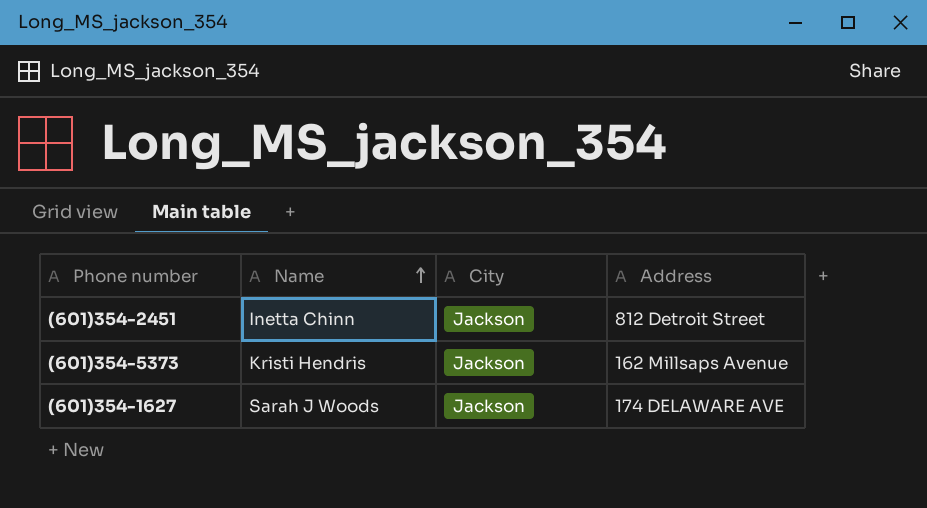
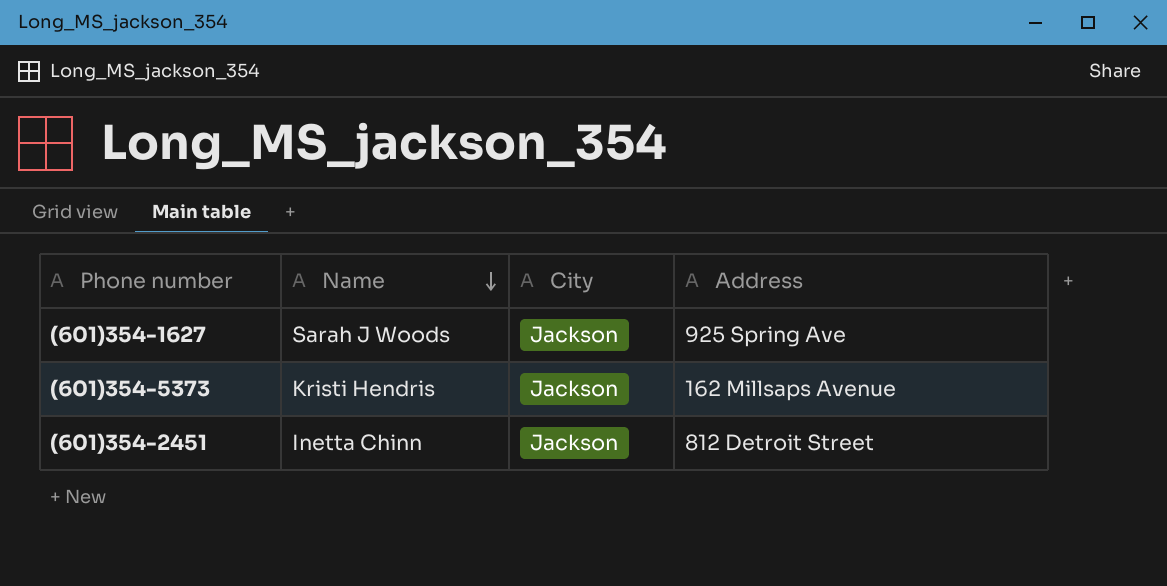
row order: Name ascending -> Name descending
(601)354-1627 | Address: 174 DELAWARE AVE -> 925 Spring Ave

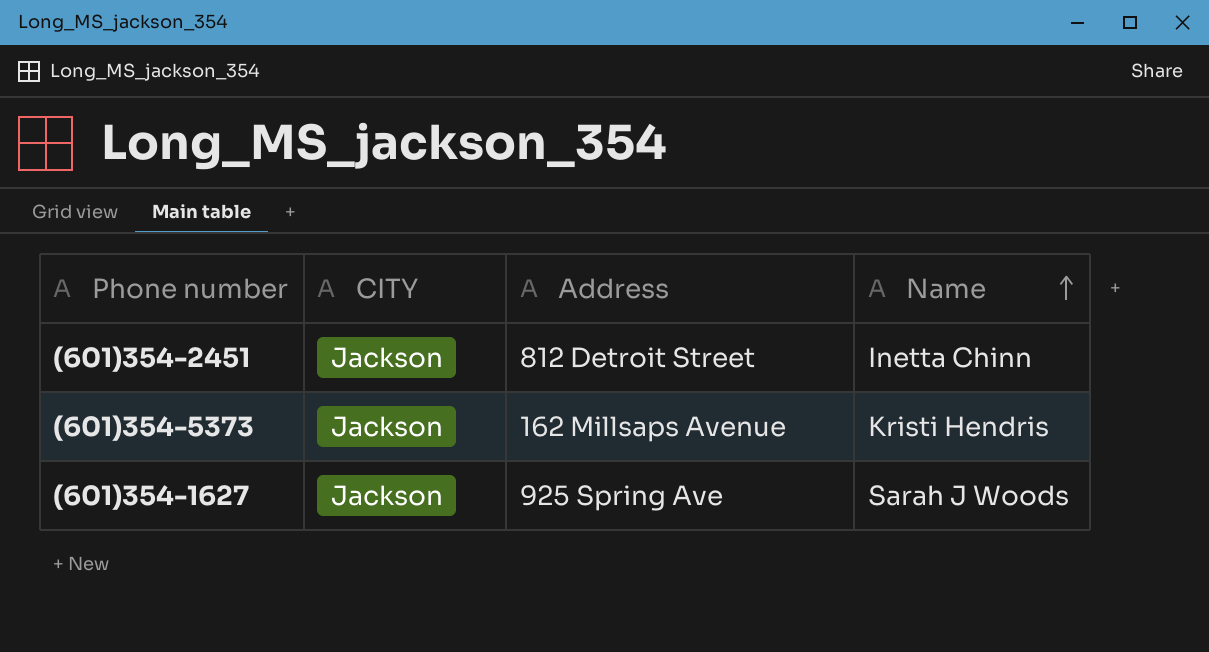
row order: Name descending -> Name ascending
column name: City -> CITY
column Name | position: 2 -> 4

